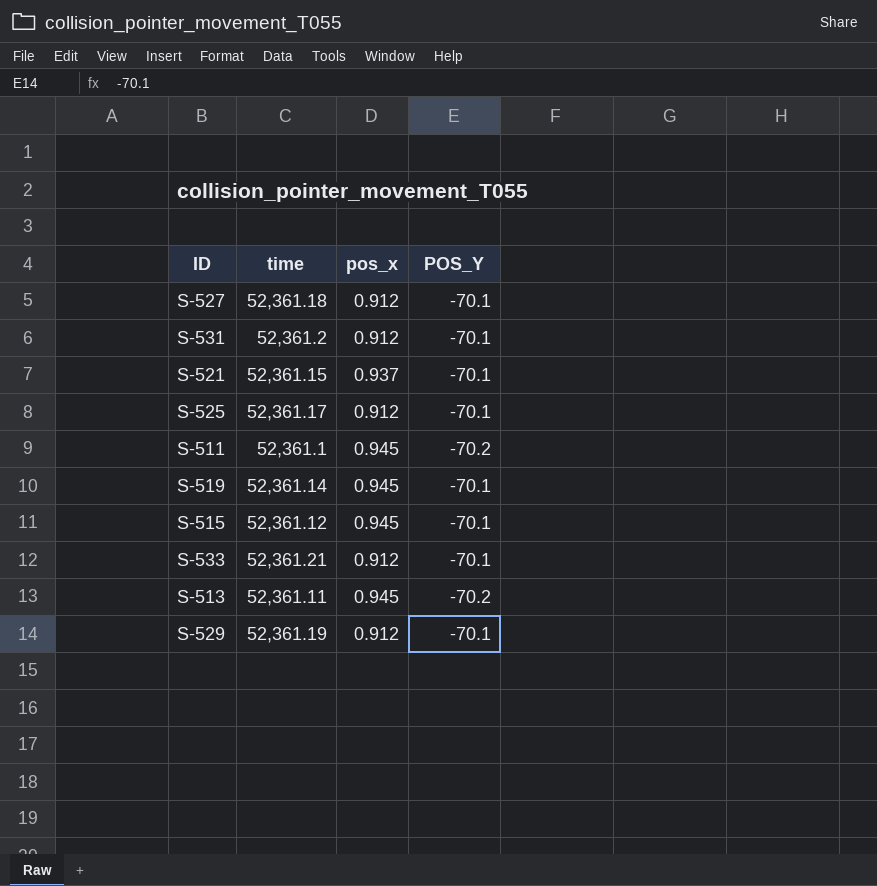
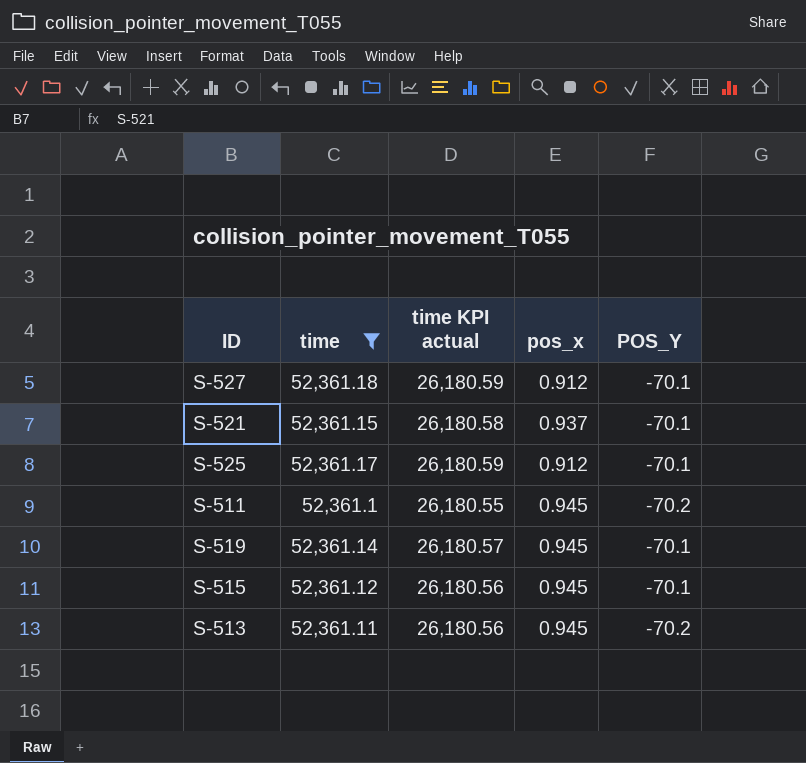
filter: none -> time <= 52,361.18
column time KPI actual | formula: none -> [time] * 0.5

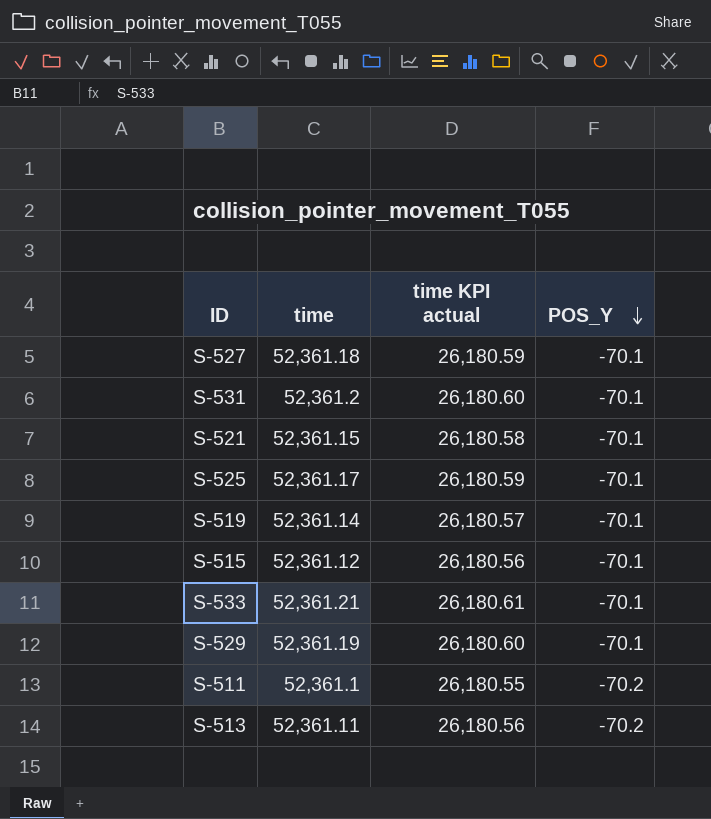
filter: time <= 52,361.18 -> none
row order: none -> POS_Y descending
column pos_x | position: 4 -> none

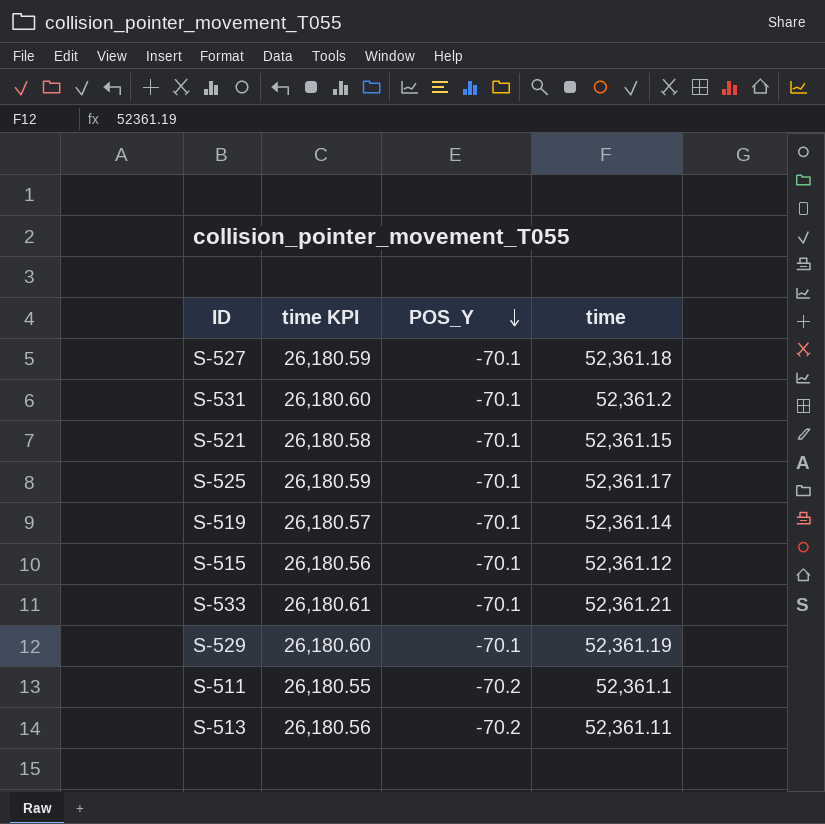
column name: time KPI actual -> time KPI
column time | position: 2 -> 4

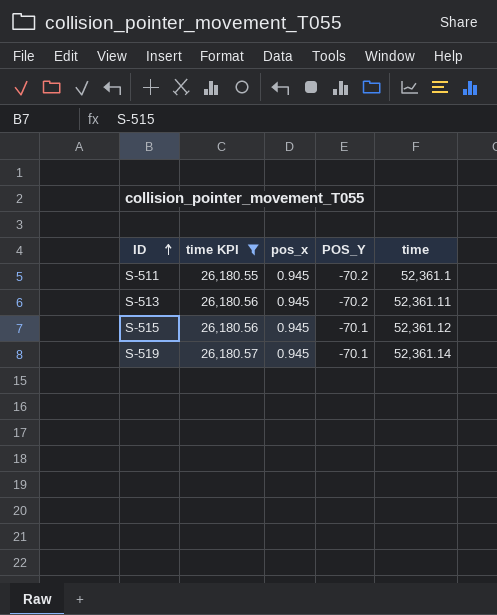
filter: none -> time KPI <= 26,180.57
row order: POS_Y descending -> ID ascending
column pos_x | position: none -> 3

